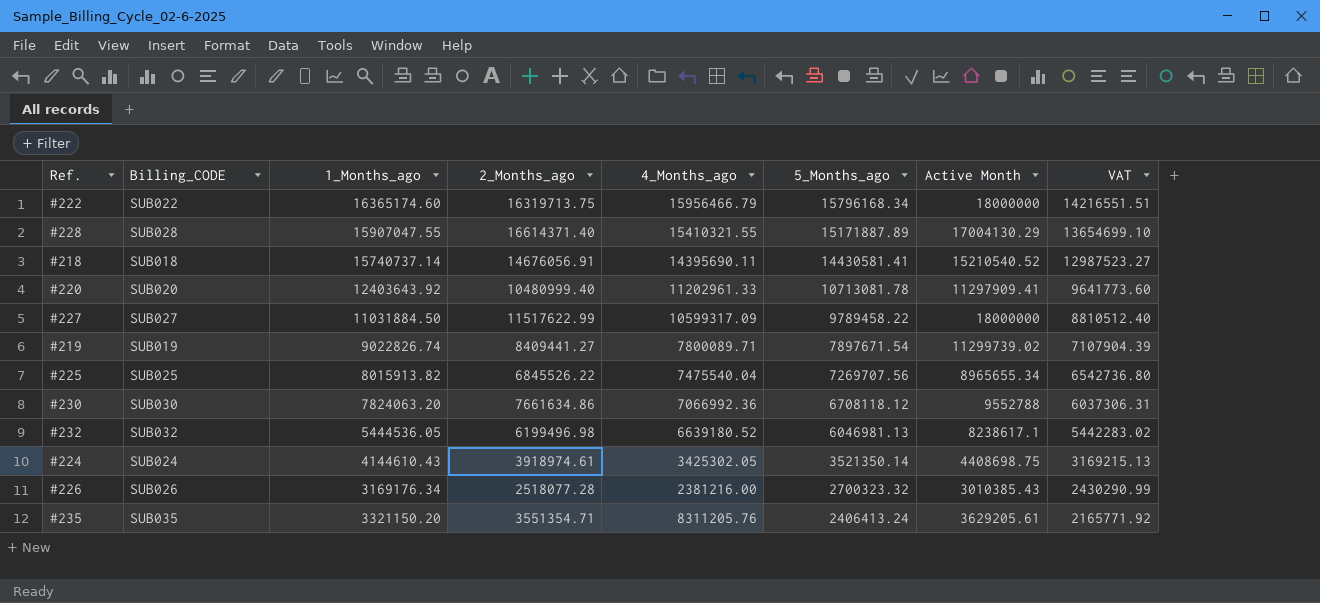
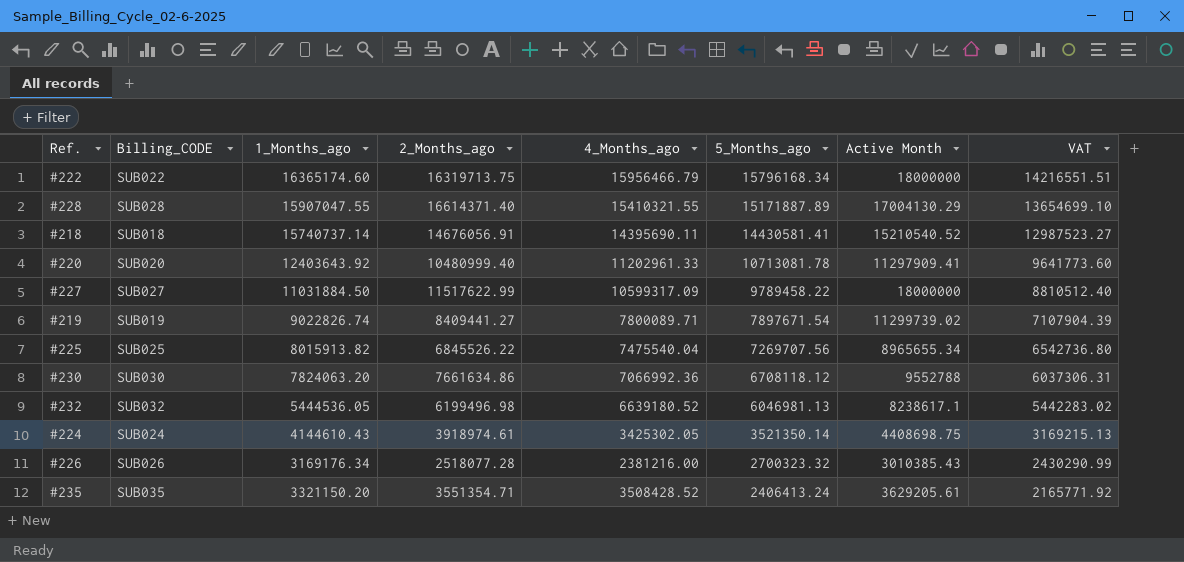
#235 | 4_Months_ago: 8311205.76 -> 3508428.52

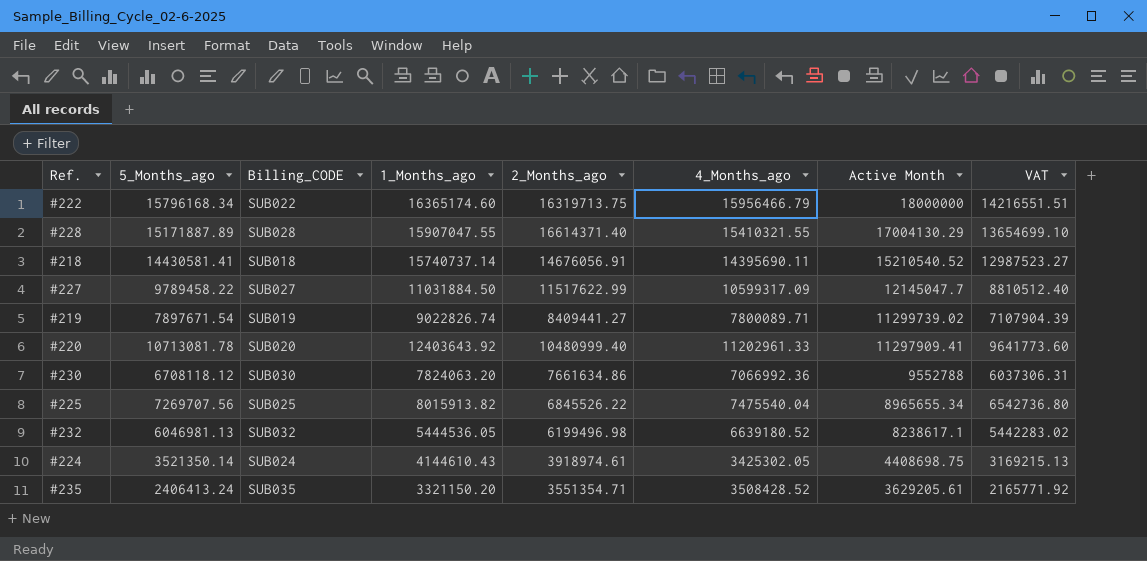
row order: 5_Months_ago descending -> Active Month descending
column 5_Months_ago | position: 6 -> 2
row #226: SUB026 | 3169176.34 | 2518077.28 | 2381216.00 | 2700323.32 | 3010385.43 | 2430290.99 -> none
#227 | Active Month: 18000000 -> 12145047.7

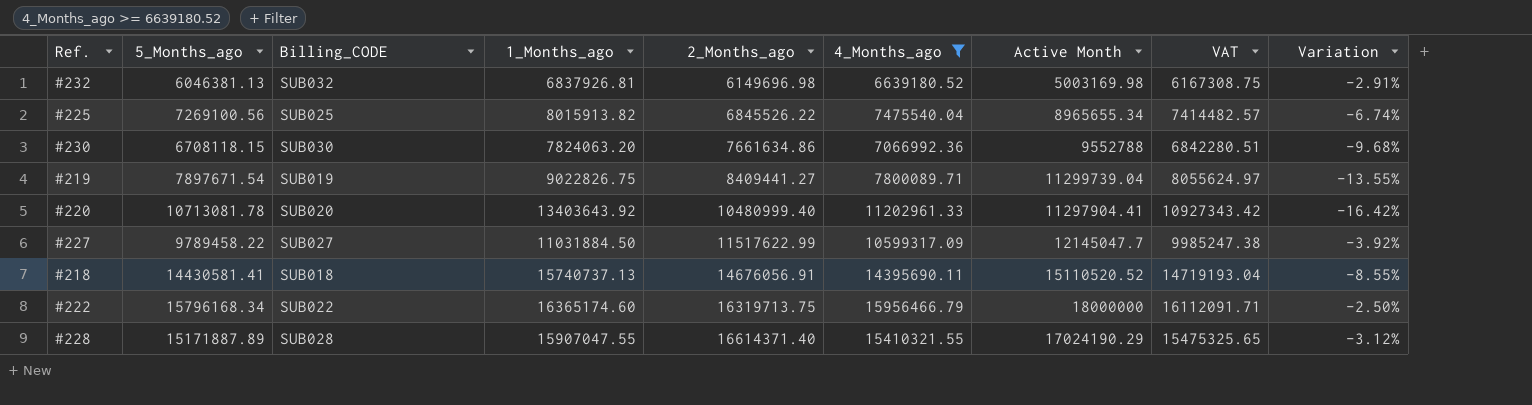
filter: none -> 4_Months_ago >= 6639180.52
row order: Active Month descending -> 2_Months_ago ascending
column VAT | formula: [5_Months_ago] * 0.9 -> [5_Months_ago] * 1.02
column Variation | formula: none -> ([4_Months_ago] - [1_Months_ago]) / [1_Months_ago]
#232 | 5_Months_ago: 6046981.13 -> 6046381.13
#232 | 1_Months_ago: 5444536.05 -> 6837926.81
#232 | 2_Months_ago: 6199496.98 -> 6149696.98
#232 | Active Month: 8238617.1 -> 5003169.98
#225 | 5_Months_ago: 7269707.56 -> 7269100.56
#230 | 5_Months_ago: 6708118.12 -> 6708118.15
#219 | 1_Months_ago: 9022826.74 -> 9022826.75
#219 | Active Month: 11299739.02 -> 11299739.04
#220 | 1_Months_ago: 12403643.92 -> 13403643.92
#220 | Active Month: 11297909.41 -> 11297904.41
#218 | 1_Months_ago: 15740737.14 -> 15740737.13
#218 | Active Month: 15210540.52 -> 15110520.52
#228 | Active Month: 17004130.29 -> 17024190.29

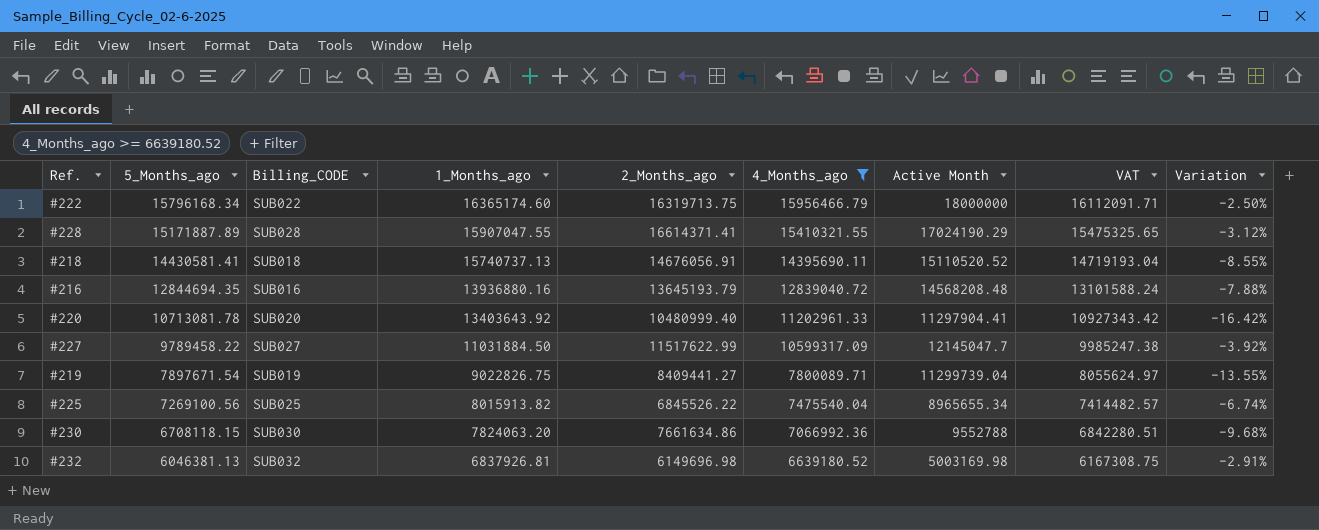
row order: 2_Months_ago ascending -> 5_Months_ago descending
#228 | 2_Months_ago: 16614371.40 -> 16614371.41
row #216: none -> 12844694.35 | SUB016 | 13936880.16 | 13645193.79 | 12839040.72 | 14568208.48 | 13101588.24 | -7.88%

